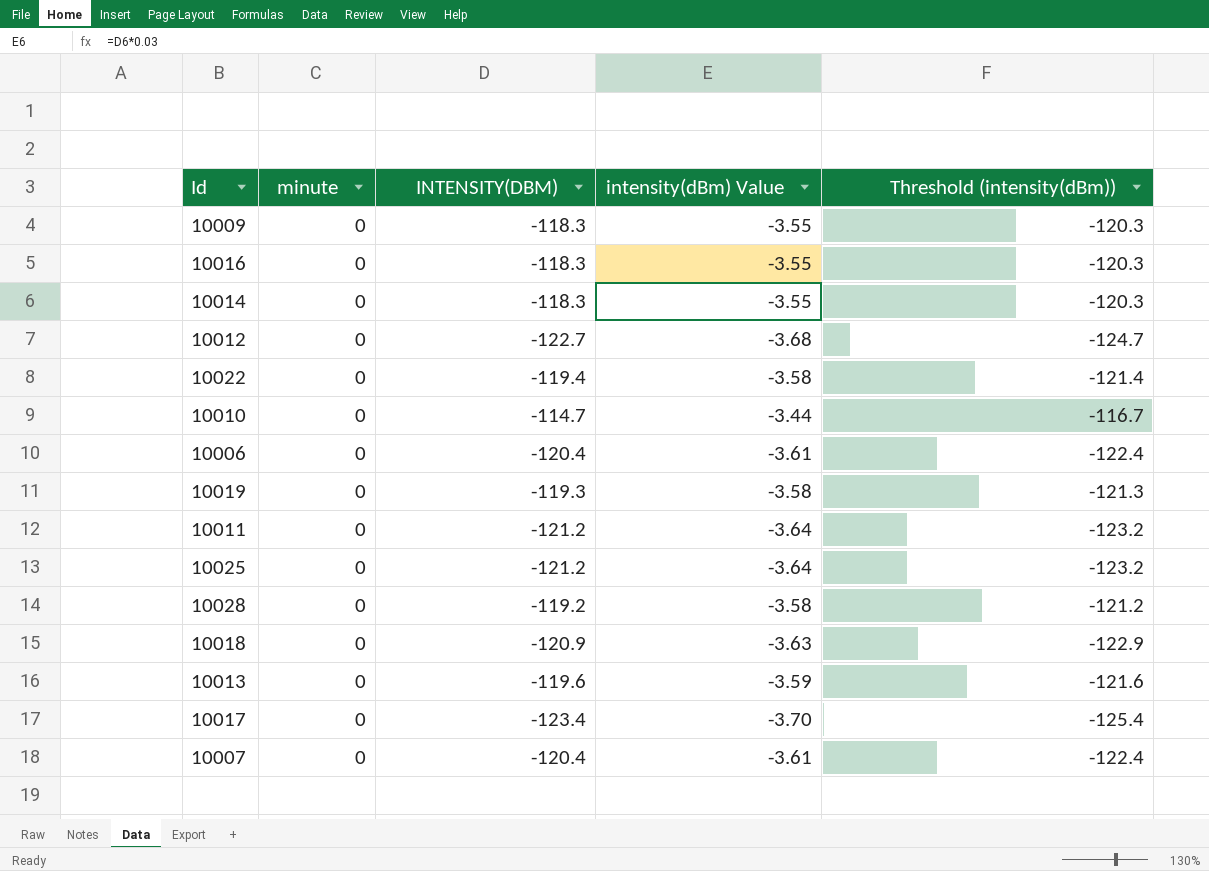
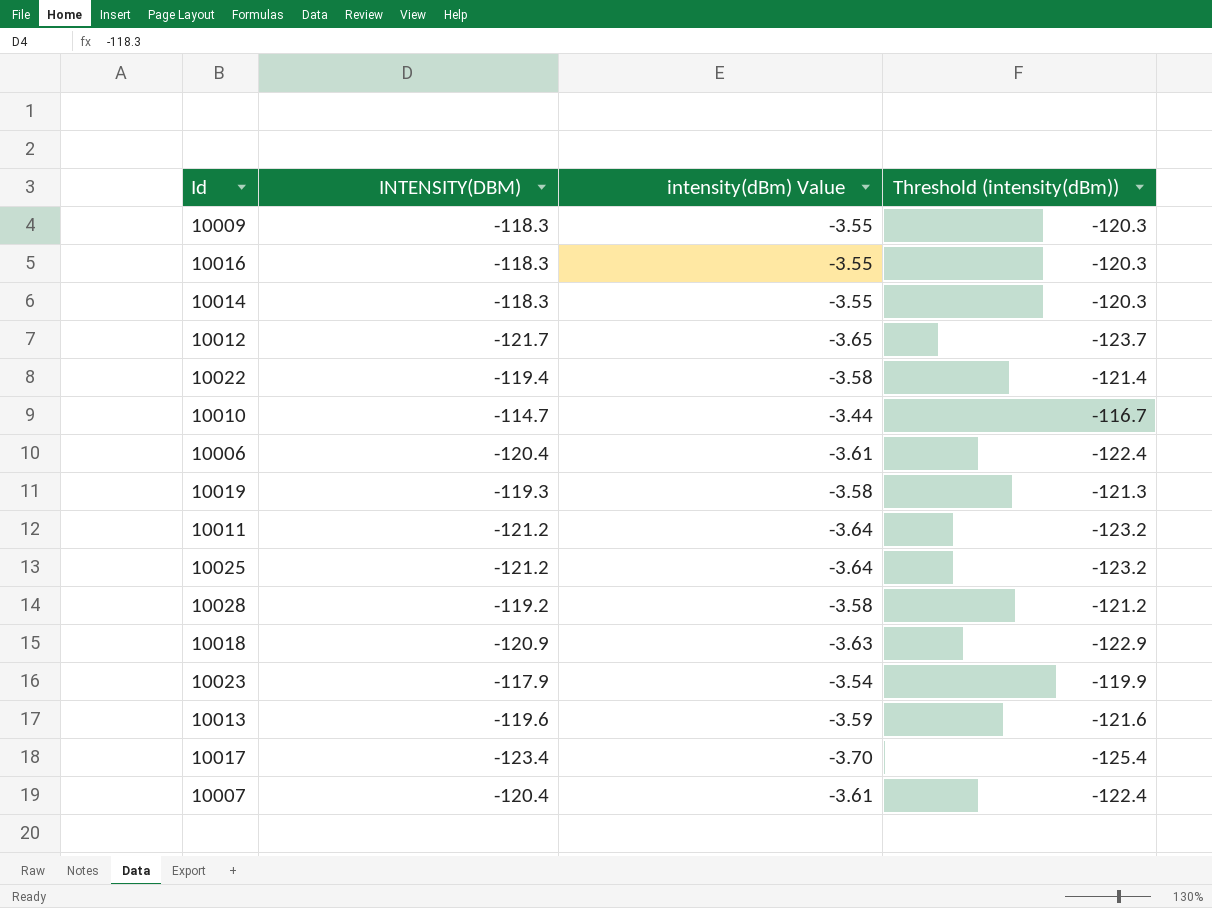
column minute | position: 2 -> none
10012 | INTENSITY(DBM): -122.7 -> -121.7
10012 | intensity(dBm) Value: -3.68 -> -3.65
10012 | Threshold (intensity(dBm)): -124.7 -> -123.7
row 10023: none -> -117.9 | -3.54 | -119.9

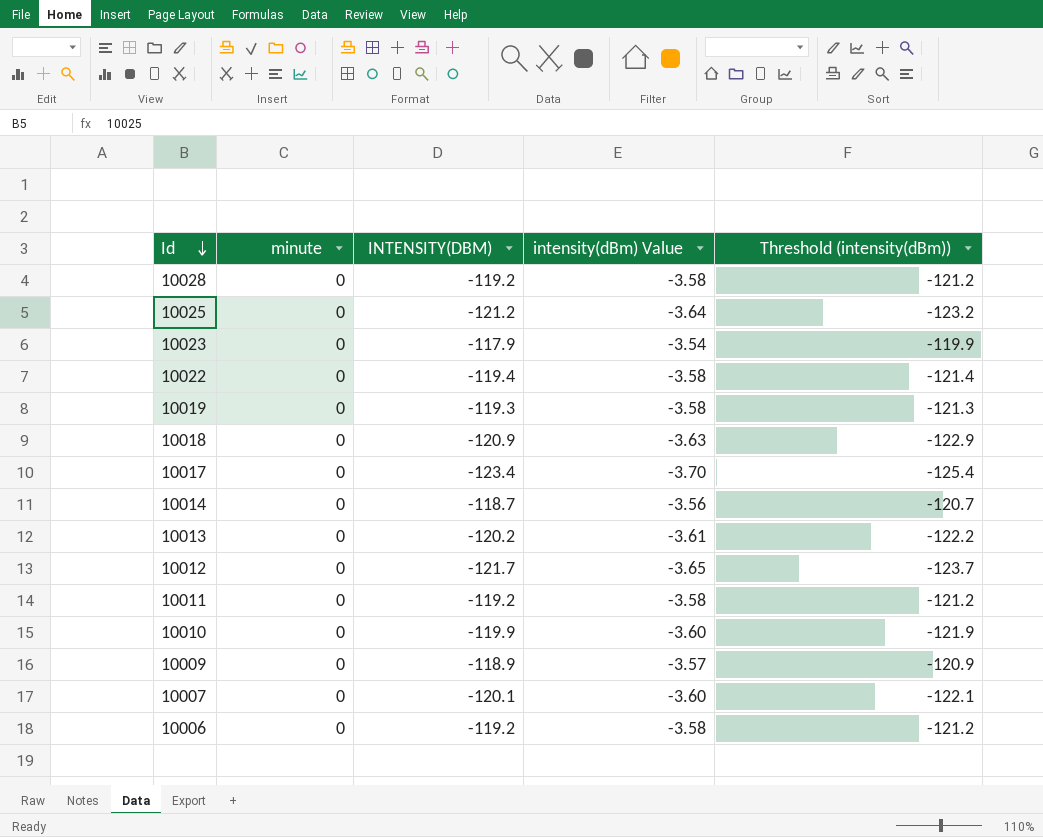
row order: none -> Id descending
column minute | position: none -> 2
row 10016: -118.3 | -3.55 | -120.3 -> none
10014 | INTENSITY(DBM): -118.3 -> -118.7
10014 | intensity(dBm) Value: -3.55 -> -3.56
10014 | Threshold (intensity(dBm)): -120.3 -> -120.7
10013 | INTENSITY(DBM): -119.6 -> -120.2
10013 | intensity(dBm) Value: -3.59 -> -3.61
10013 | Threshold (intensity(dBm)): -121.6 -> -122.2
10011 | INTENSITY(DBM): -121.2 -> -119.2
10011 | intensity(dBm) Value: -3.64 -> -3.58
10011 | Threshold (intensity(dBm)): -123.2 -> -121.2
10010 | INTENSITY(DBM): -114.7 -> -119.9
10010 | intensity(dBm) Value: -3.44 -> -3.60
10010 | Threshold (intensity(dBm)): -116.7 -> -121.9
10009 | INTENSITY(DBM): -118.3 -> -118.9
10009 | intensity(dBm) Value: -3.55 -> -3.57
10009 | Threshold (intensity(dBm)): -120.3 -> -120.9
10007 | INTENSITY(DBM): -120.4 -> -120.1
10007 | intensity(dBm) Value: -3.61 -> -3.60
10007 | Threshold (intensity(dBm)): -122.4 -> -122.1
10006 | INTENSITY(DBM): -120.4 -> -119.2
10006 | intensity(dBm) Value: -3.61 -> -3.58
10006 | Threshold (intensity(dBm)): -122.4 -> -121.2

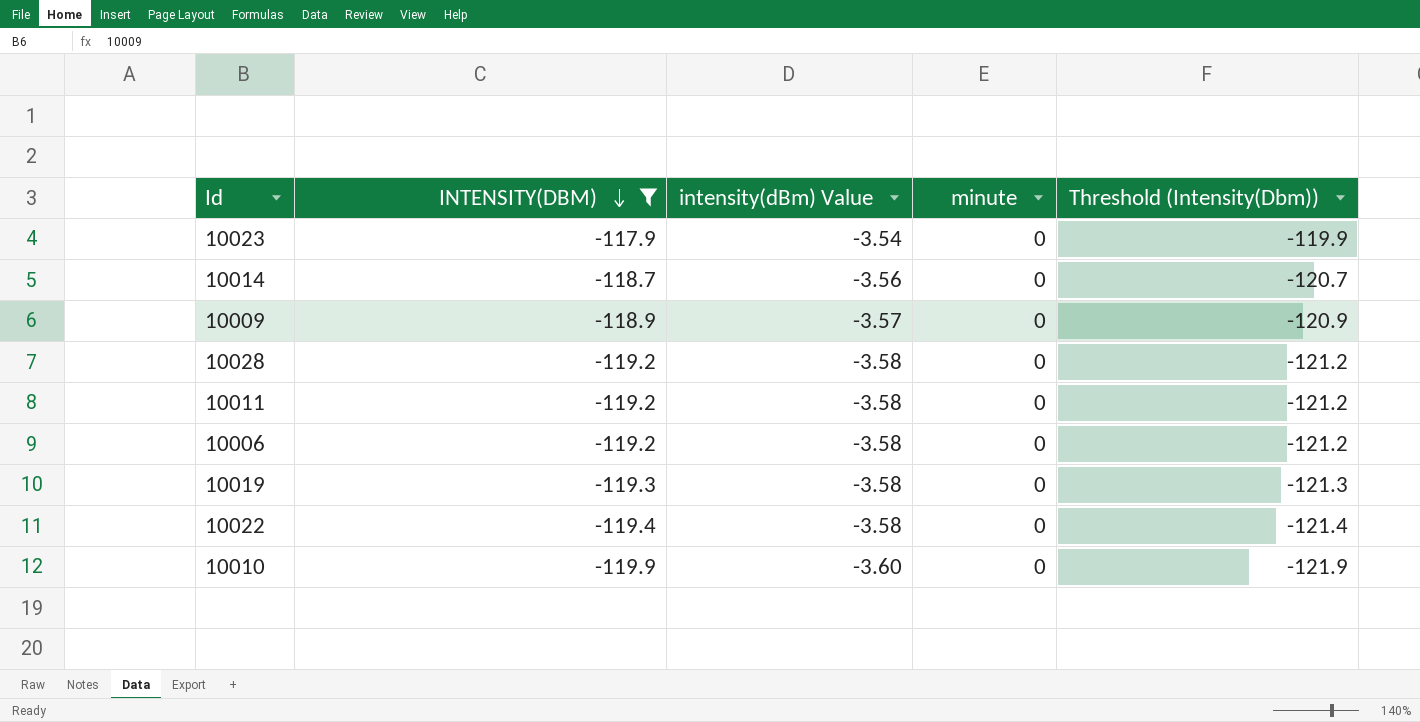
filter: none -> INTENSITY(DBM) >= -119.9
row order: Id descending -> INTENSITY(DBM) descending
column minute | position: 2 -> 4
column name: Threshold (intensity(dBm)) -> Threshold (Intensity(Dbm))

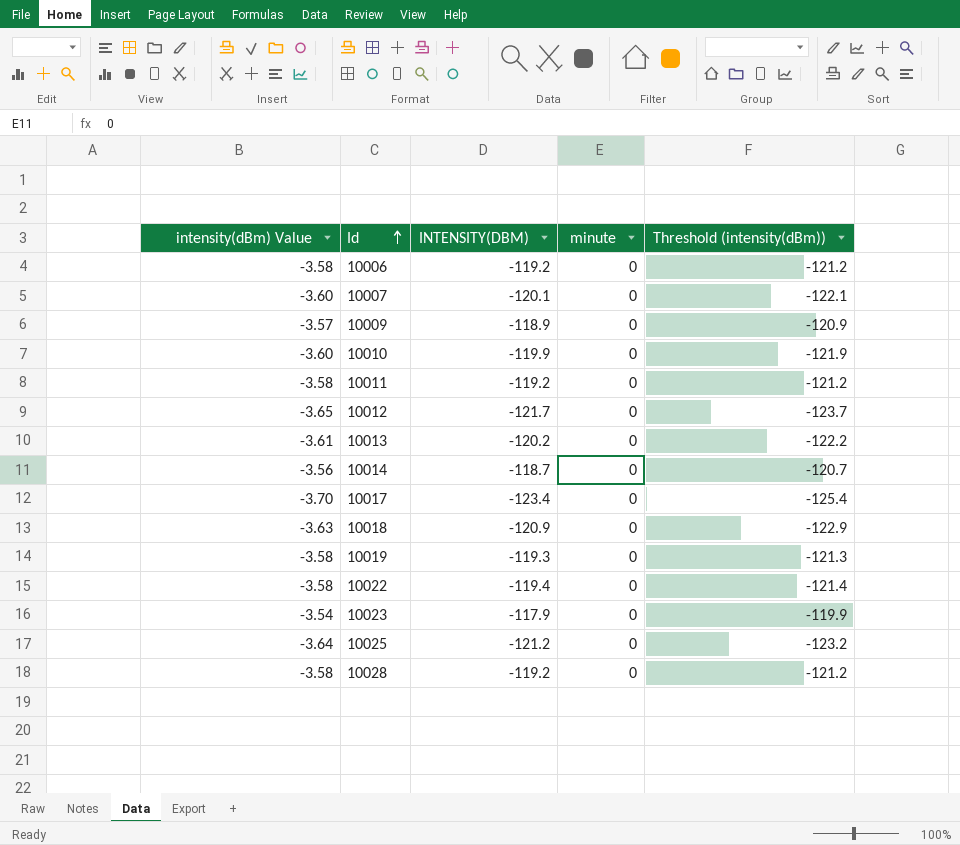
filter: INTENSITY(DBM) >= -119.9 -> none
row order: INTENSITY(DBM) descending -> Id ascending
column intensity(dBm) Value | position: 3 -> 1
column name: Threshold (Intensity(Dbm)) -> Threshold (intensity(dBm))

